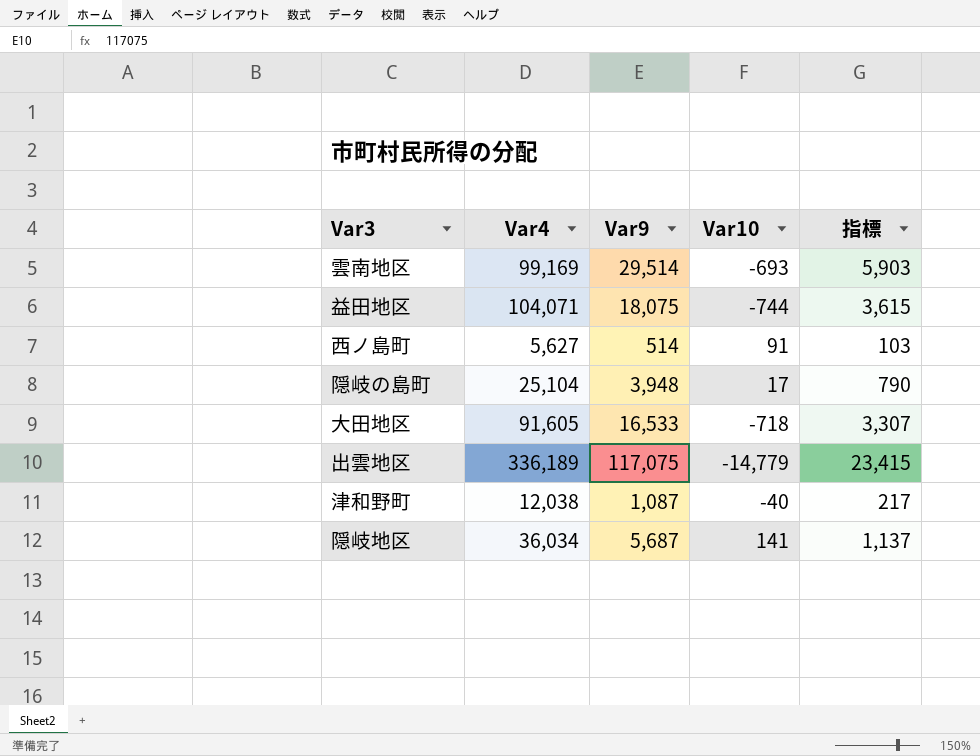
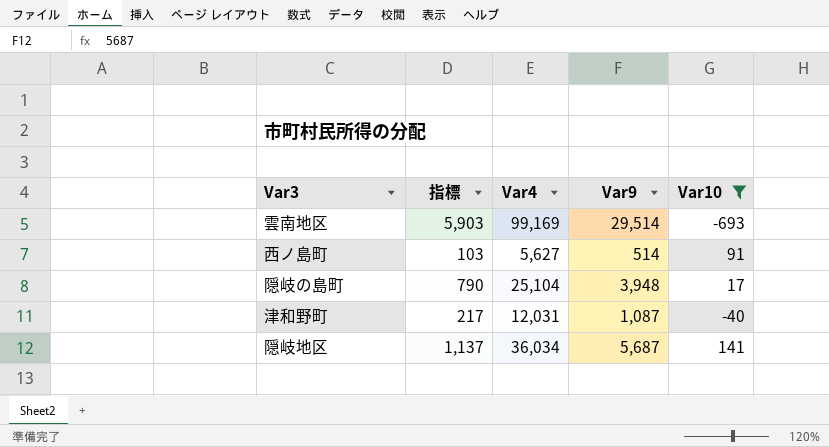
filter: none -> Var10 >= -693
column 指標 | position: 5 -> 2
津和野町 | Var4: 12,038 -> 12,031

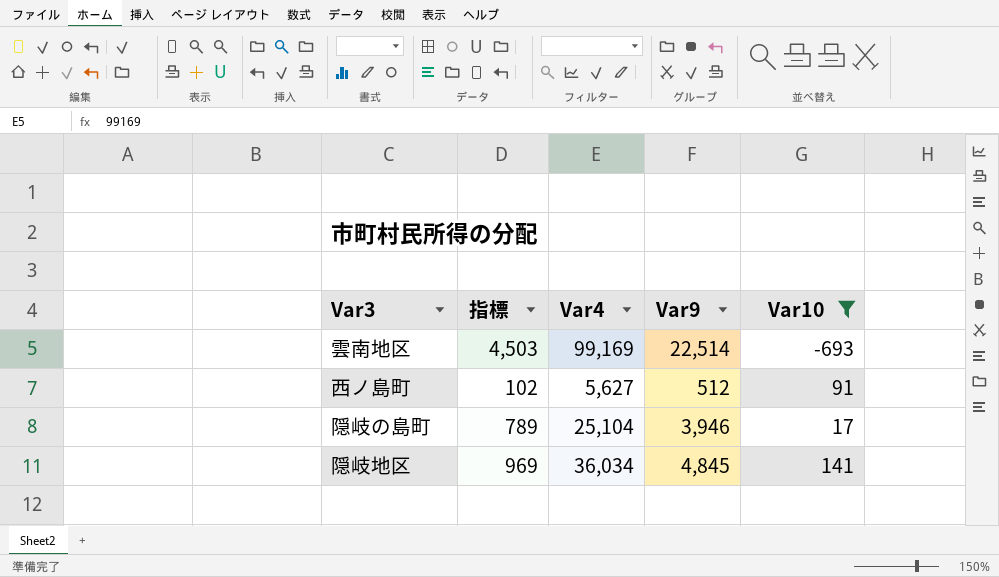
row 津和野町: 217 | 12,031 | 1,087 | -40 -> none
雲南地区 | 指標: 5,903 -> 4,503
雲南地区 | Var9: 29,514 -> 22,514
西ノ島町 | 指標: 103 -> 102
西ノ島町 | Var9: 514 -> 512
隠岐の島町 | 指標: 790 -> 789
隠岐の島町 | Var9: 3,948 -> 3,946
隠岐地区 | 指標: 1,137 -> 969
隠岐地区 | Var9: 5,687 -> 4,845

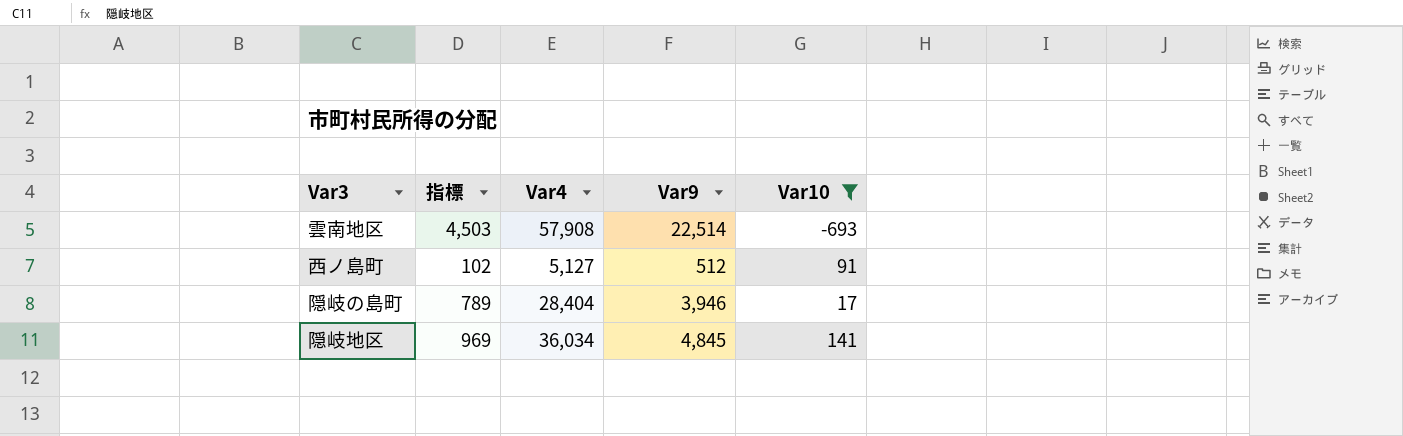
雲南地区 | Var4: 99,169 -> 57,908
西ノ島町 | Var4: 5,627 -> 5,127
隠岐の島町 | Var4: 25,104 -> 28,404

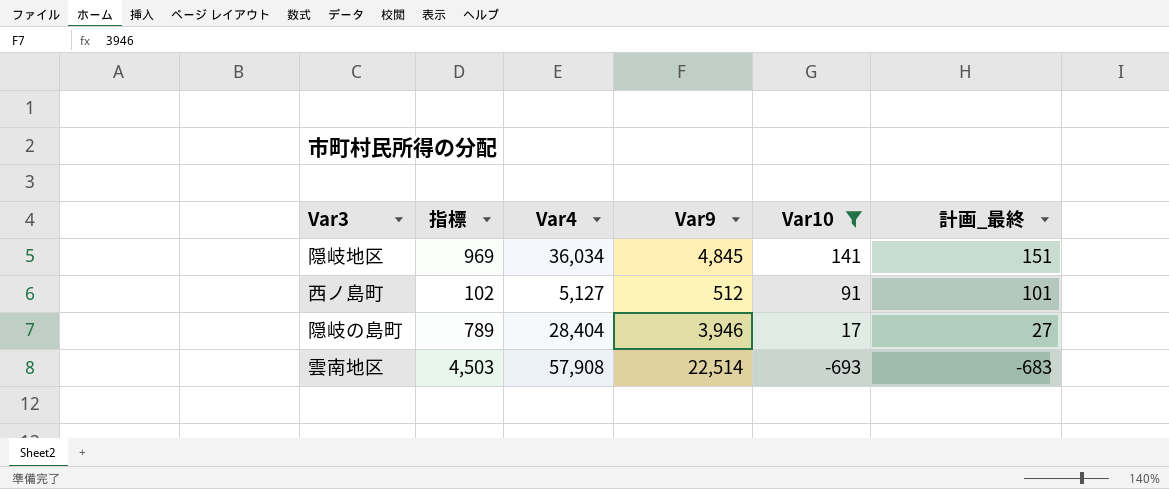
row order: none -> Var10 descending
column 計画_最終 | formula: none -> [Var10] + 10

